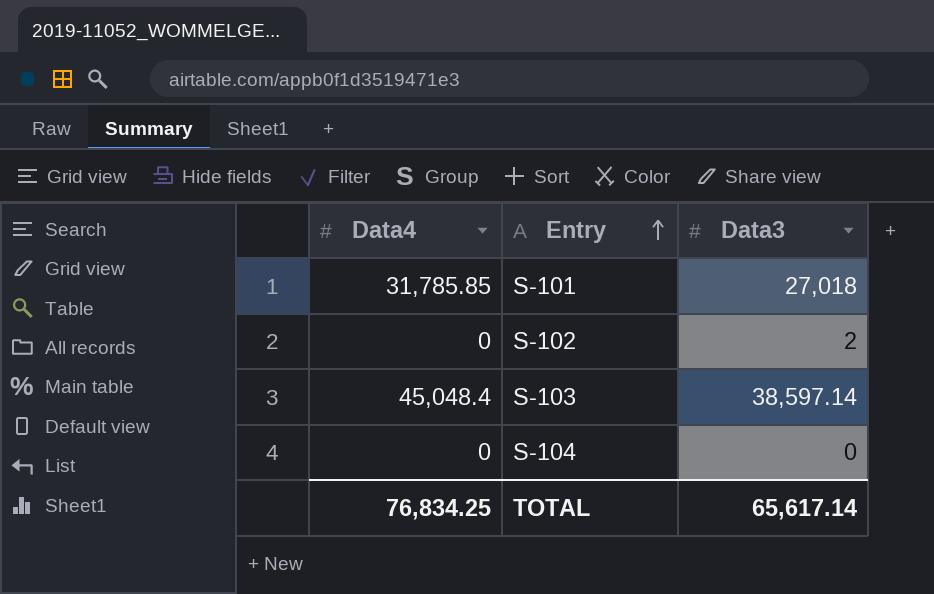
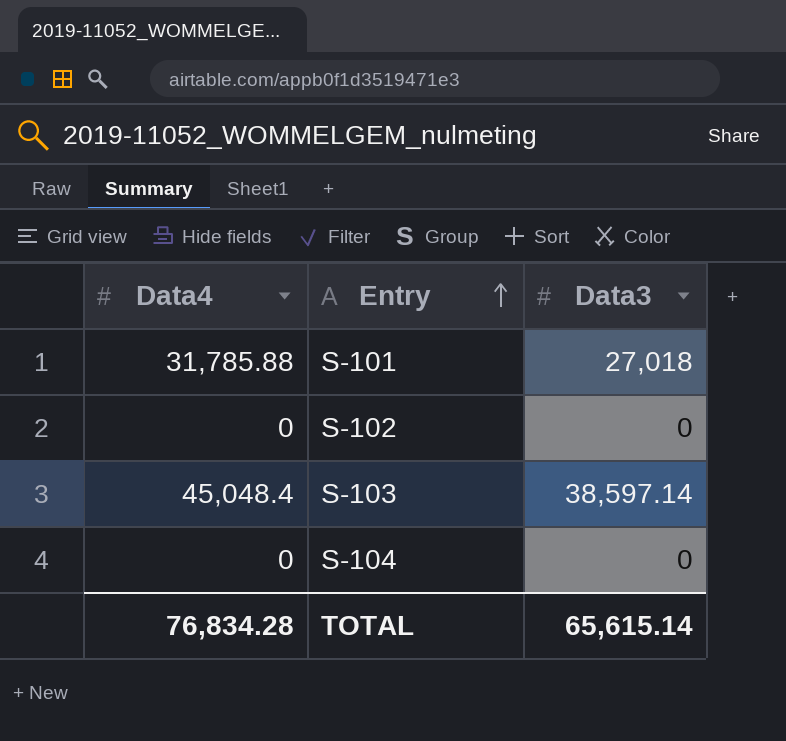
S-101 | Data4: 31,785.85 -> 31,785.88
S-102 | Data3: 2 -> 0
TOTAL | Data4: 76,834.25 -> 76,834.28
TOTAL | Data3: 65,617.14 -> 65,615.14

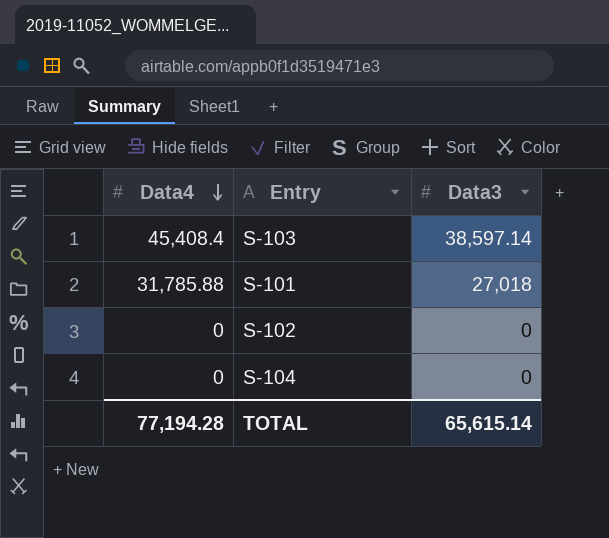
row order: Entry ascending -> Data4 descending
S-103 | Data4: 45,048.4 -> 45,408.4
TOTAL | Data4: 76,834.28 -> 77,194.28

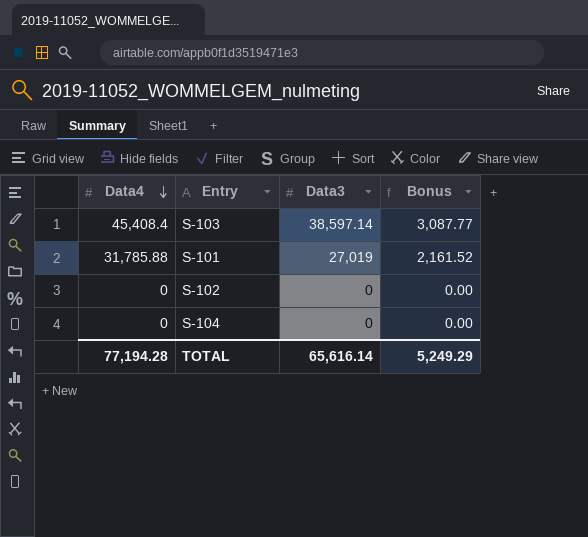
column Bonus | formula: none -> [Data3] * 0.08
S-101 | Data3: 27,018 -> 27,019
TOTAL | Data3: 65,615.14 -> 65,616.14

